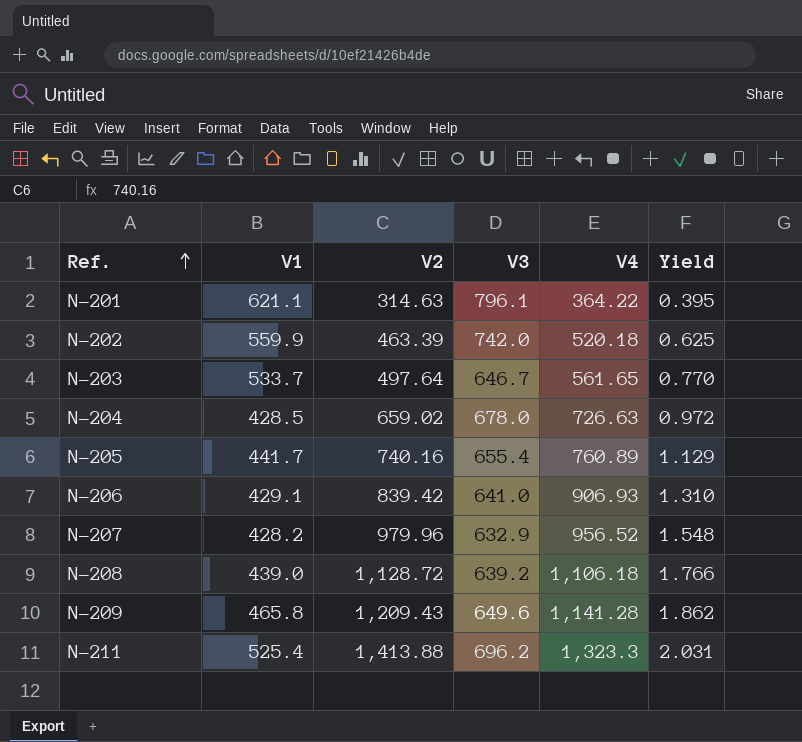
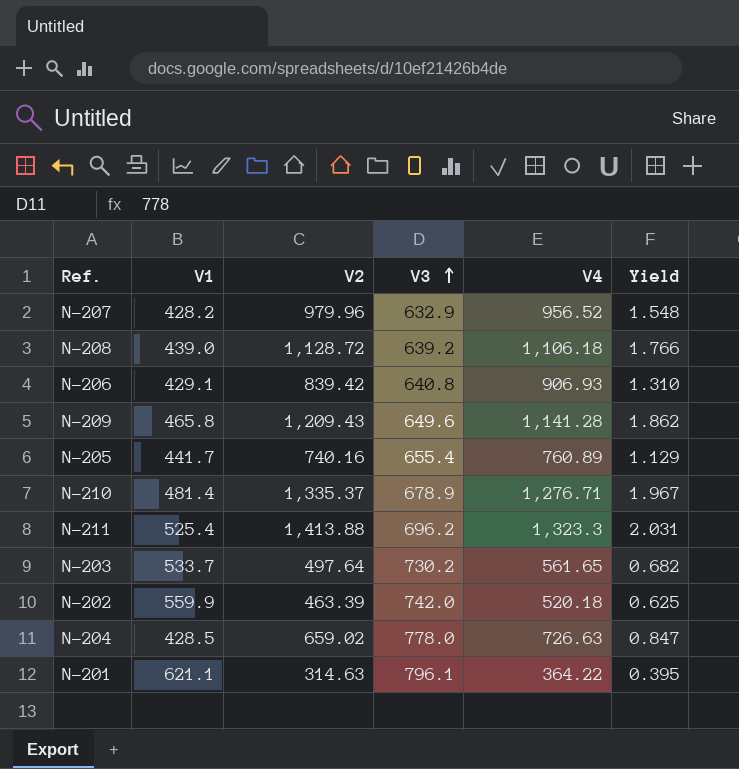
row order: Ref. ascending -> V3 ascending
N-206 | V3: 641.0 -> 640.8
row N-210: none -> 481.4 | 1,335.37 | 678.9 | 1,276.71 | 1.967
N-203 | V3: 646.7 -> 730.2
N-203 | Yield: 0.770 -> 0.682
N-204 | V3: 678.0 -> 778.0
N-204 | Yield: 0.972 -> 0.847

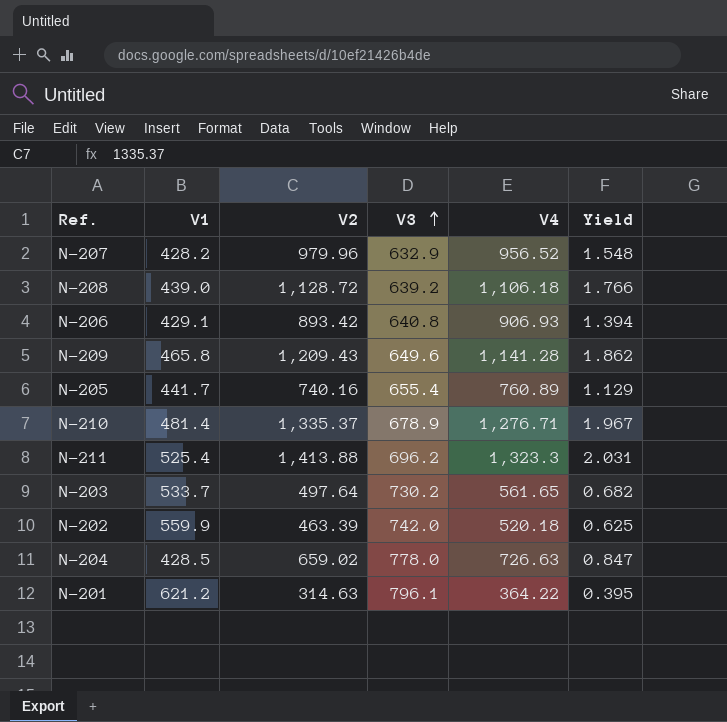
N-206 | V2: 839.42 -> 893.42
N-206 | Yield: 1.310 -> 1.394
N-201 | V1: 621.1 -> 621.2

